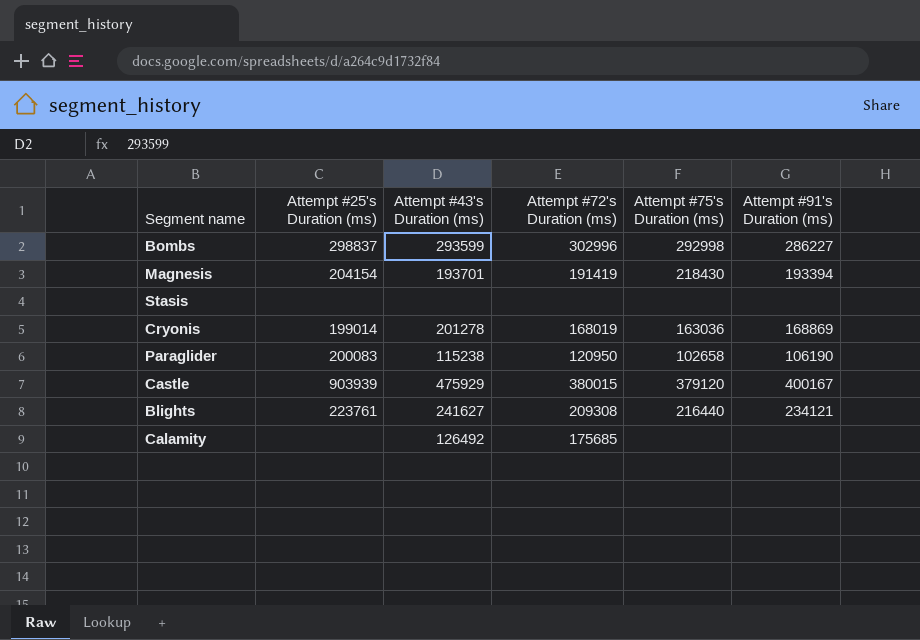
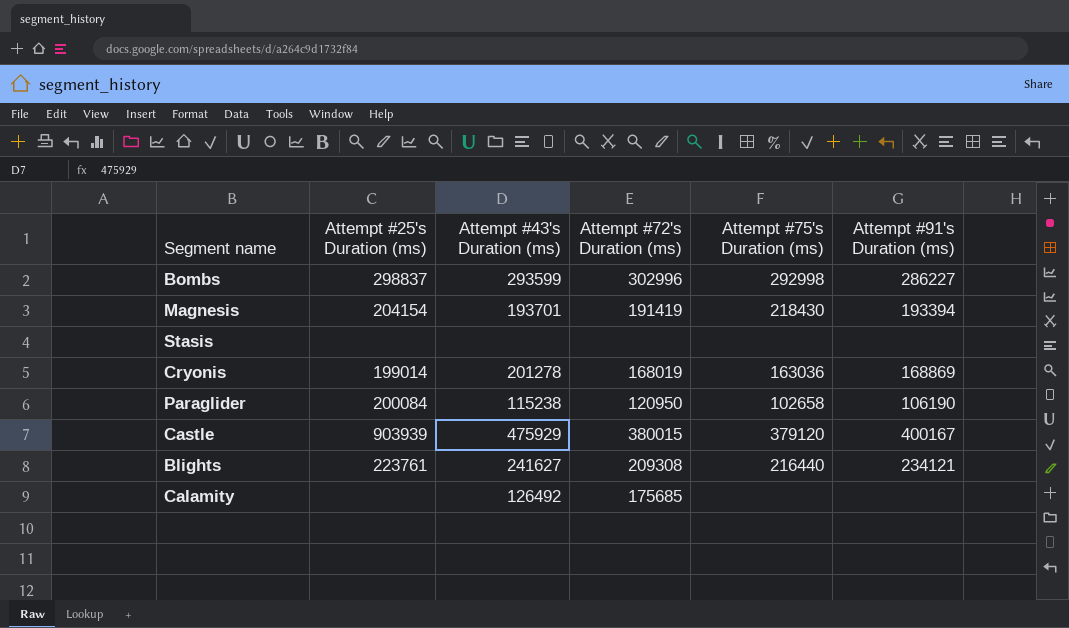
Paraglider | Attempt #25's Duration (ms): 200083 -> 200084

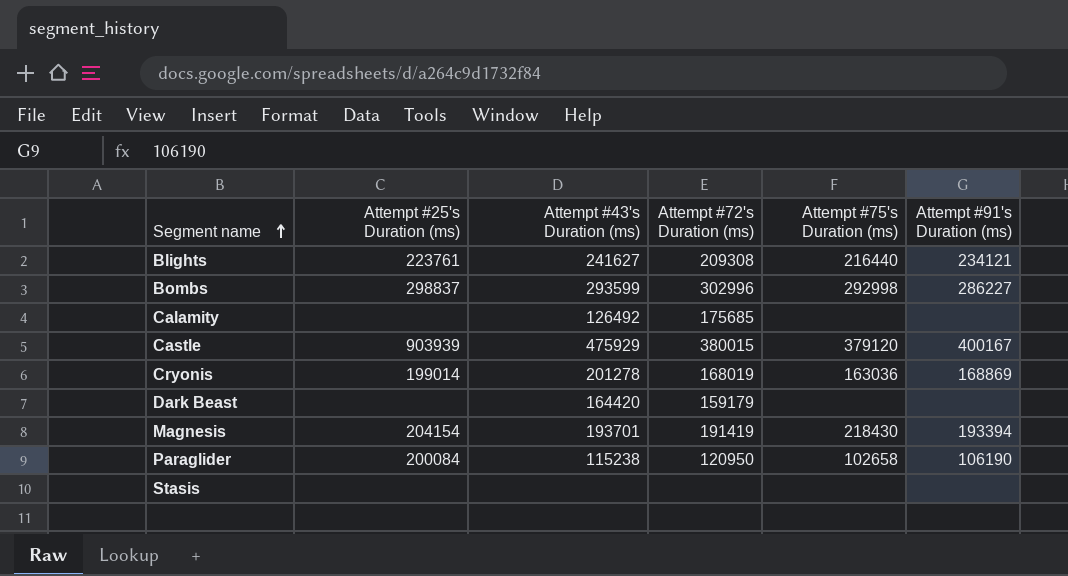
row order: none -> Segment name ascending
row Dark Beast: none -> none | 164420 | 159179 | none | none

